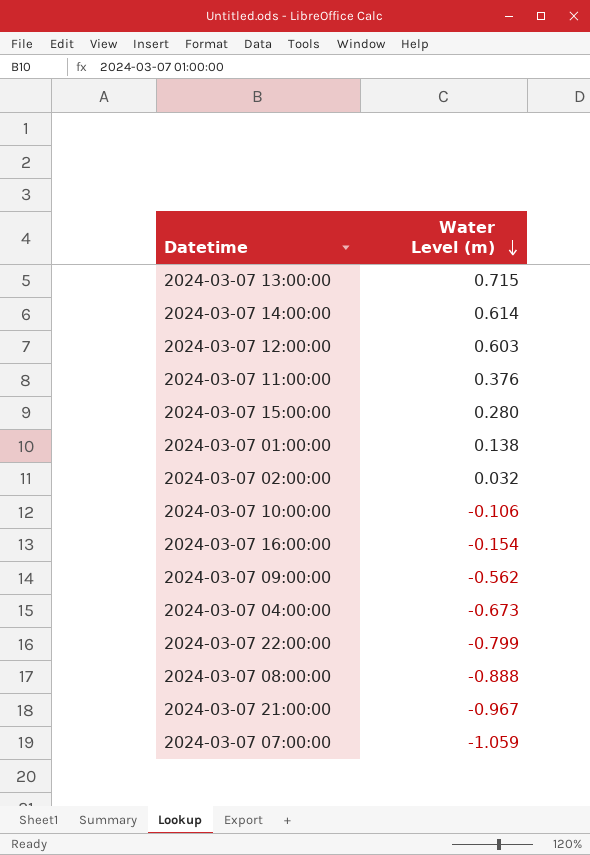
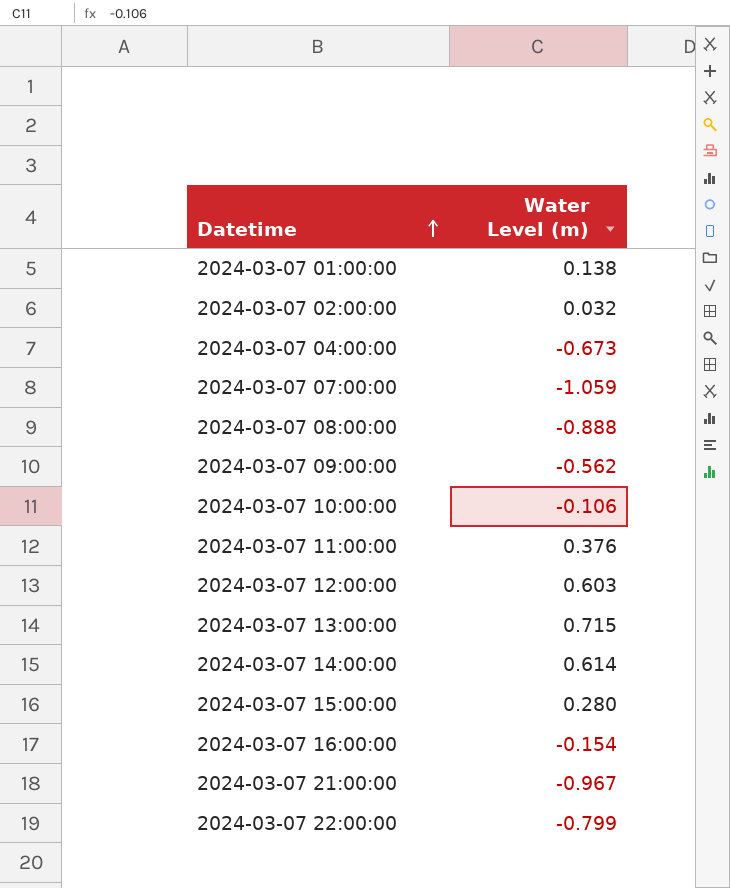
row order: Water Level (m) descending -> Datetime ascending

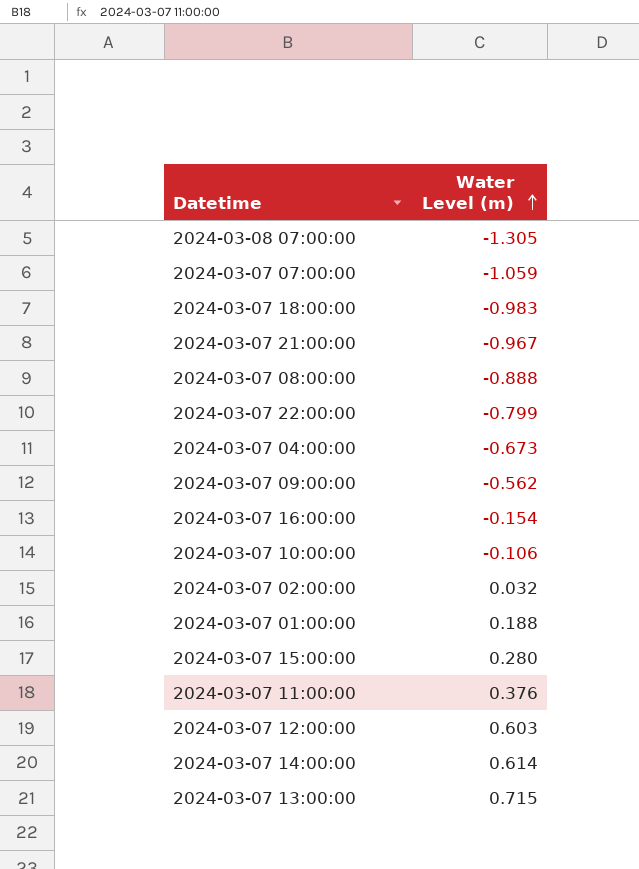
row order: Datetime ascending -> Water Level (m) ascending
row 2024-03-08 07:00:00: none -> -1.305
row 2024-03-07 18:00:00: none -> -0.983
2024-03-07 01:00:00 | Water Level (m): 0.138 -> 0.188

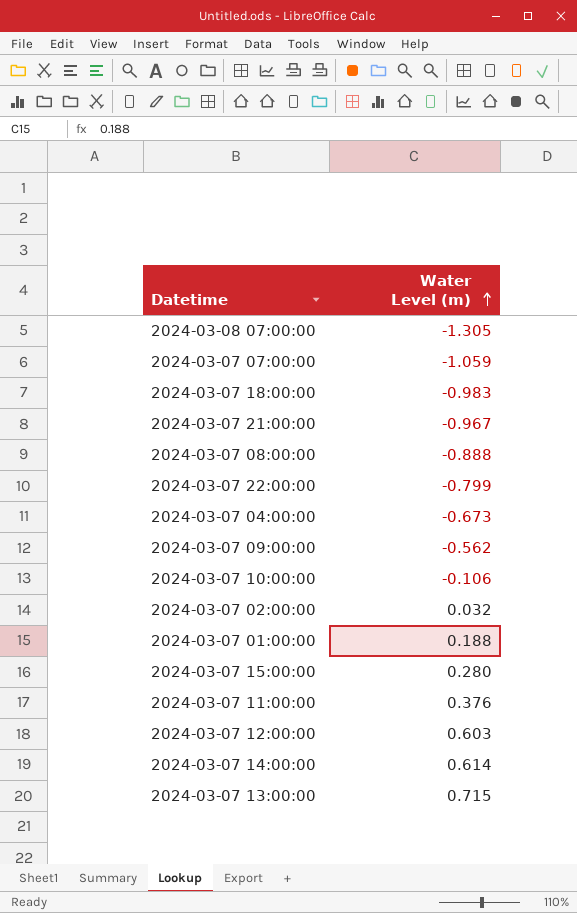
row 2024-03-07 16:00:00: -0.154 -> none

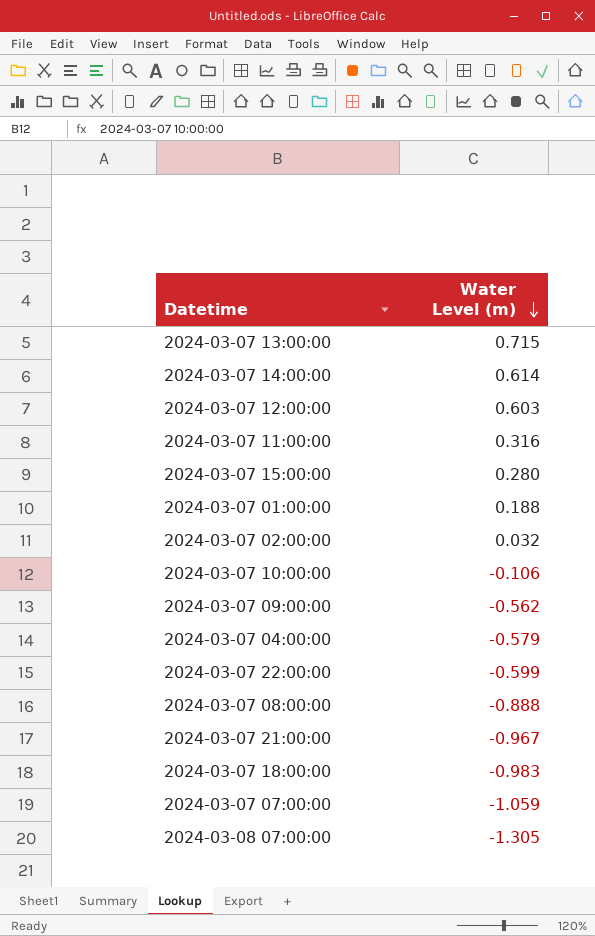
row order: Water Level (m) ascending -> Water Level (m) descending
2024-03-07 11:00:00 | Water Level (m): 0.376 -> 0.316
2024-03-07 04:00:00 | Water Level (m): -0.673 -> -0.579
2024-03-07 22:00:00 | Water Level (m): -0.799 -> -0.599

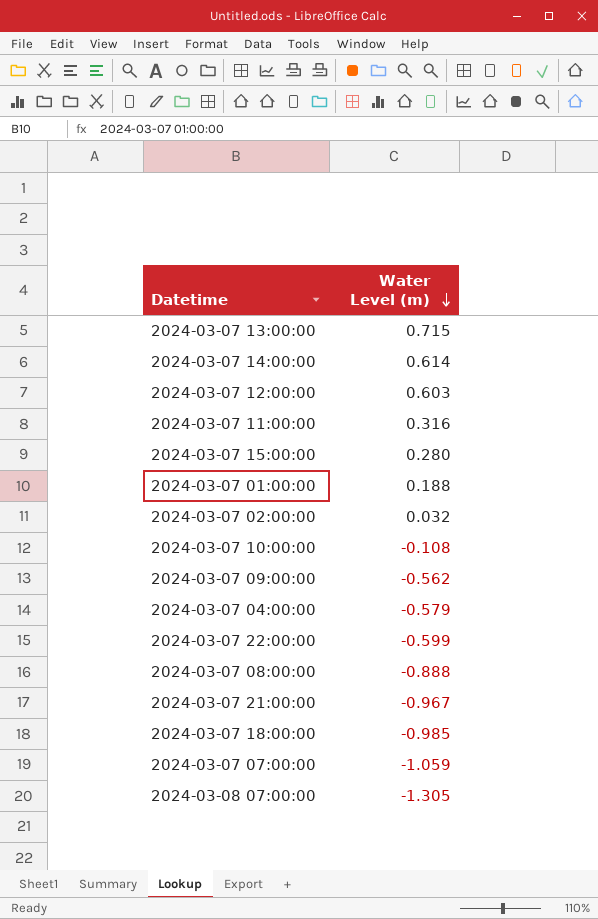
2024-03-07 10:00:00 | Water Level (m): -0.106 -> -0.108
2024-03-07 18:00:00 | Water Level (m): -0.983 -> -0.985

